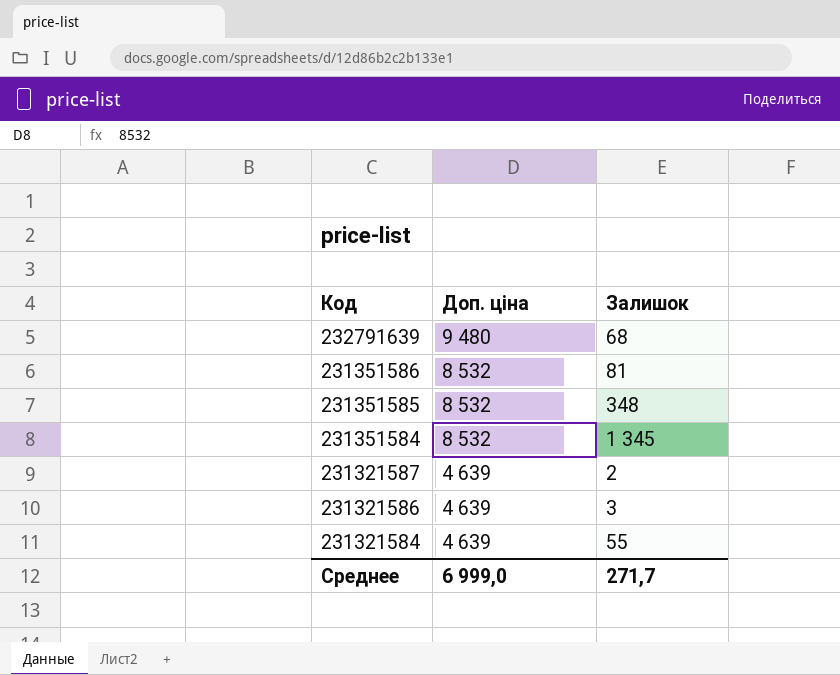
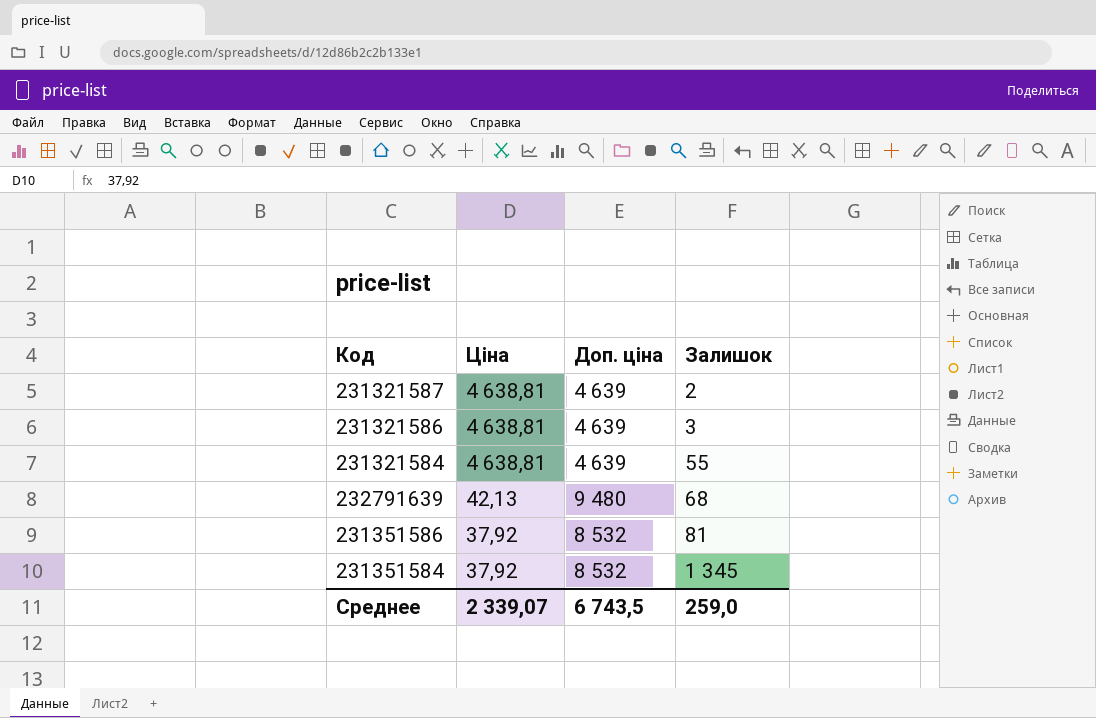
row order: Код descending -> Ціна descending
column Ціна | position: none -> 2
row 231351585: 8 532 | 348 -> none
Среднее | Доп. ціна: 6 999,0 -> 6 743,5
Среднее | Залишок: 271,7 -> 259,0

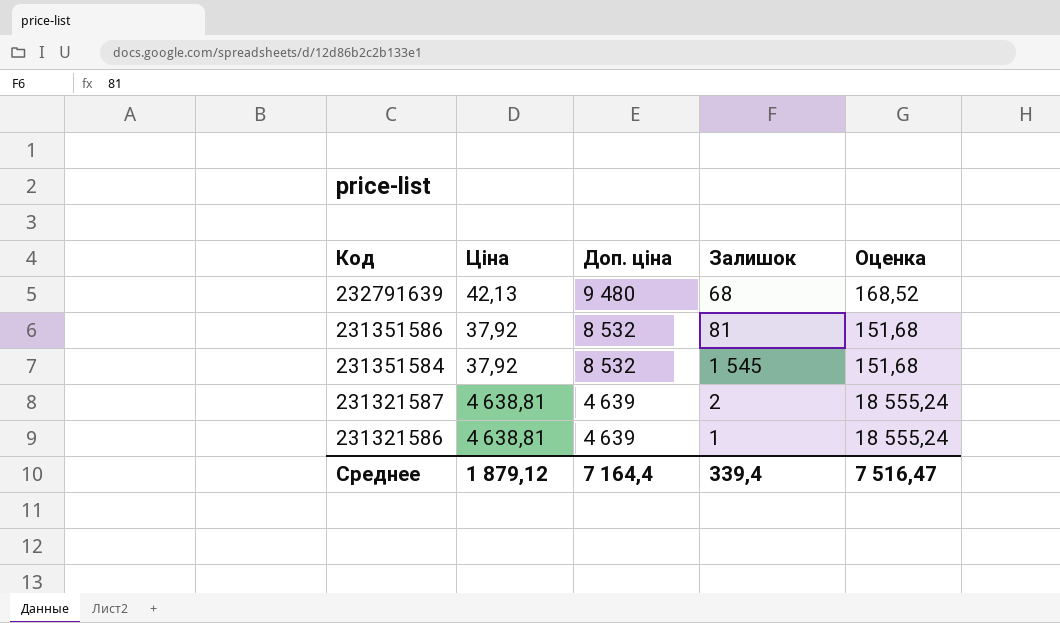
row order: Ціна descending -> Код descending
column Оценка | formula: none -> [Ціна] * 4
row 231321584: 4 638,81 | 4 639 | 55 -> none
231351584 | Залишок: 1 345 -> 1 545
231321586 | Залишок: 3 -> 1
Среднее | Ціна: 2 339,07 -> 1 879,12
Среднее | Доп. ціна: 6 743,5 -> 7 164,4
Среднее | Залишок: 259,0 -> 339,4

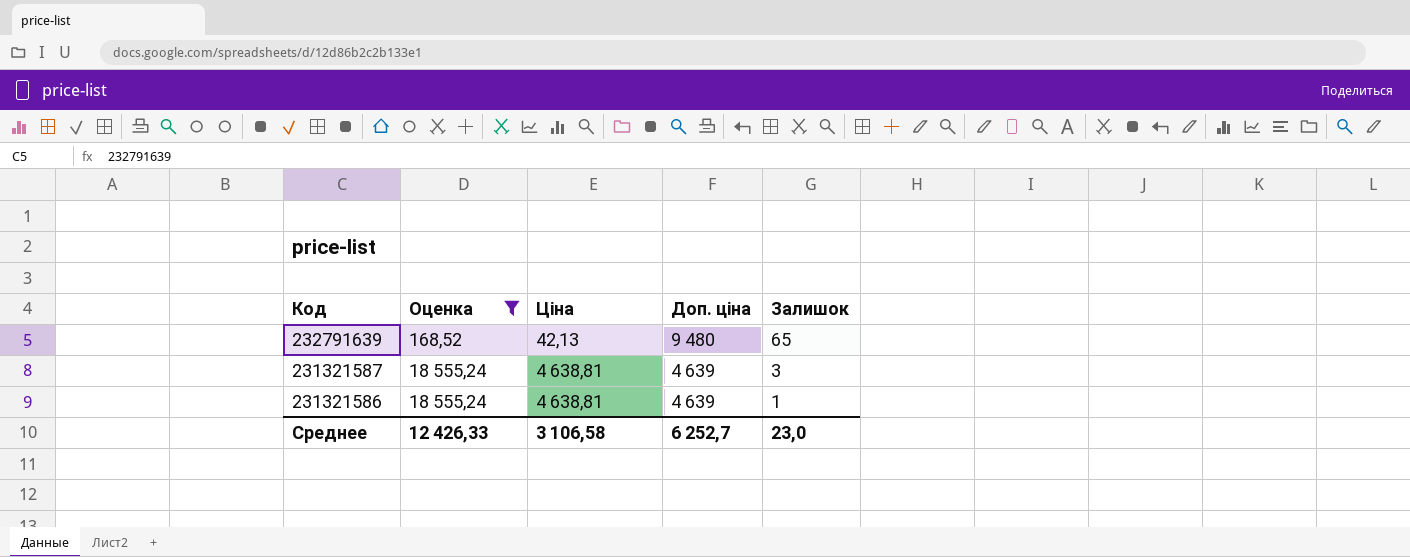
filter: none -> Оценка != 151,68
column Оценка | position: 5 -> 2
232791639 | Залишок: 68 -> 65
231321587 | Залишок: 2 -> 3
Среднее | Оценка: 7 516,47 -> 12 426,33
Среднее | Ціна: 1 879,12 -> 3 106,58
Среднее | Доп. ціна: 7 164,4 -> 6 252,7
Среднее | Залишок: 339,4 -> 23,0

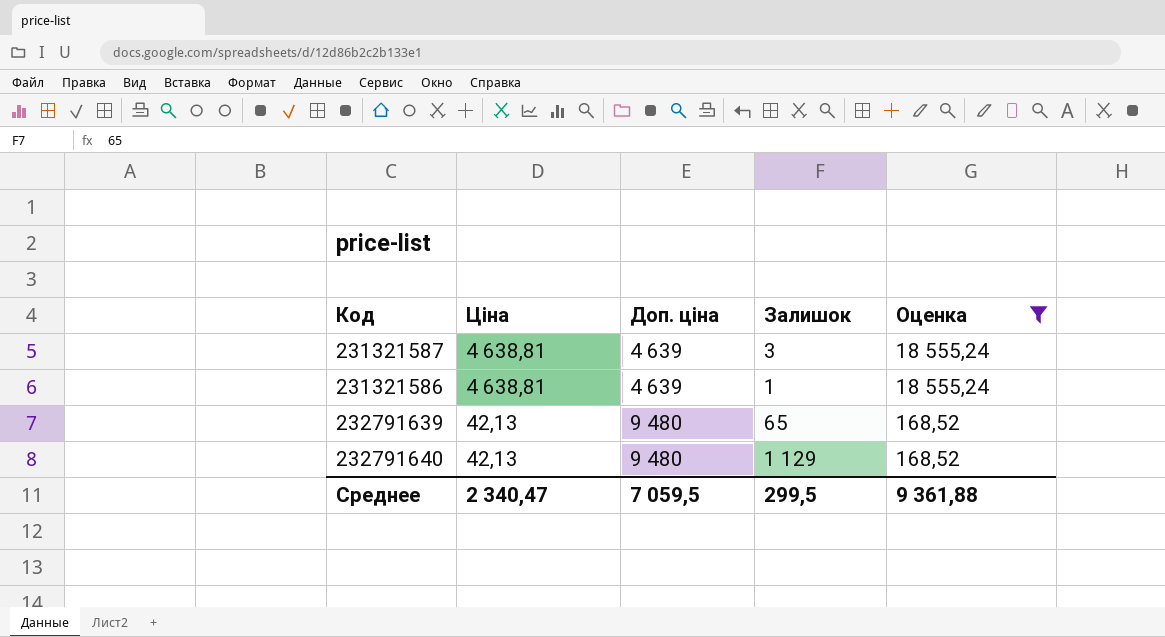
row order: Код descending -> Ціна descending
column Оценка | position: 2 -> 5
row 232791640: none -> 42,13 | 9 480 | 1 129 | 168,52
Среднее | Ціна: 3 106,58 -> 2 340,47
Среднее | Доп. ціна: 6 252,7 -> 7 059,5
Среднее | Залишок: 23,0 -> 299,5
Среднее | Оценка: 12 426,33 -> 9 361,88

